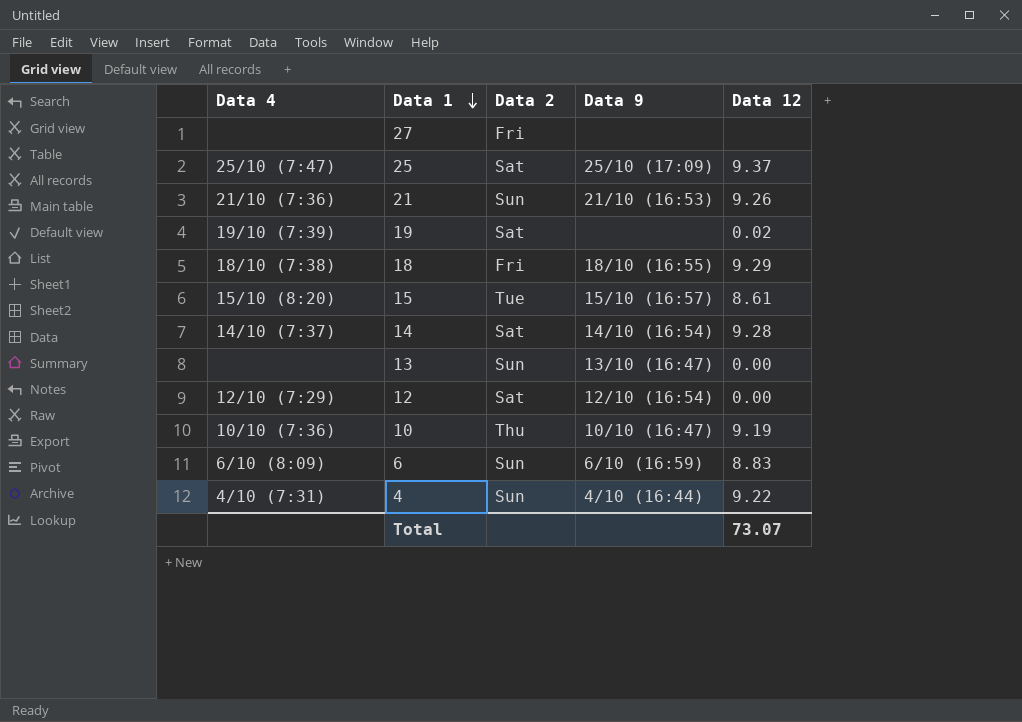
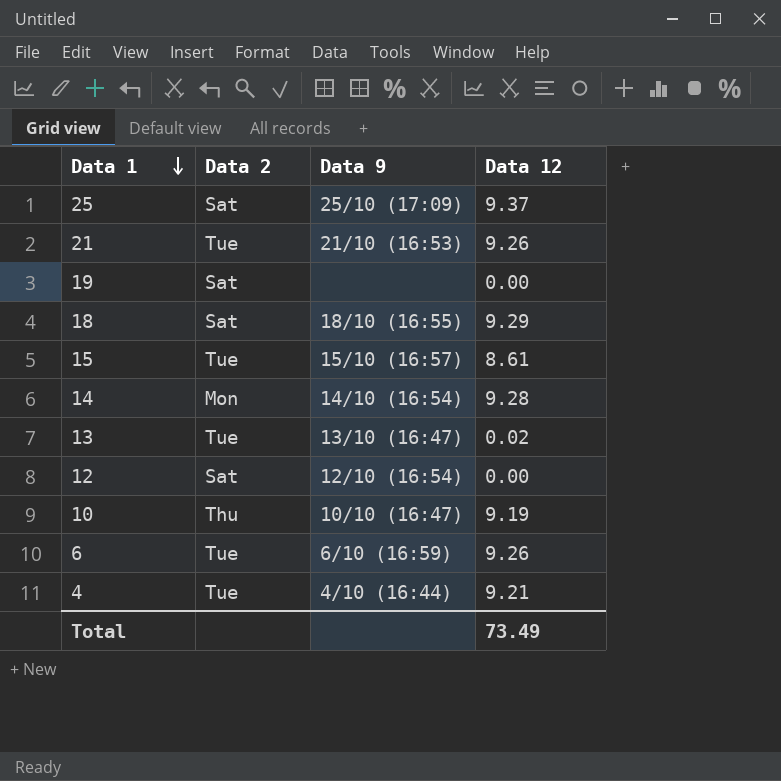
column Data 4 | position: 1 -> none
row 27: none | Fri | none | none -> none
21 | Data 2: Sun -> Tue
19 | Data 12: 0.02 -> 0.00
18 | Data 2: Fri -> Sat
14 | Data 2: Sat -> Mon
13 | Data 2: Sun -> Tue
13 | Data 12: 0.00 -> 0.02
6 | Data 2: Sun -> Tue
6 | Data 12: 8.83 -> 9.26
4 | Data 2: Sun -> Tue
4 | Data 12: 9.22 -> 9.21
Total | Data 12: 73.07 -> 73.49

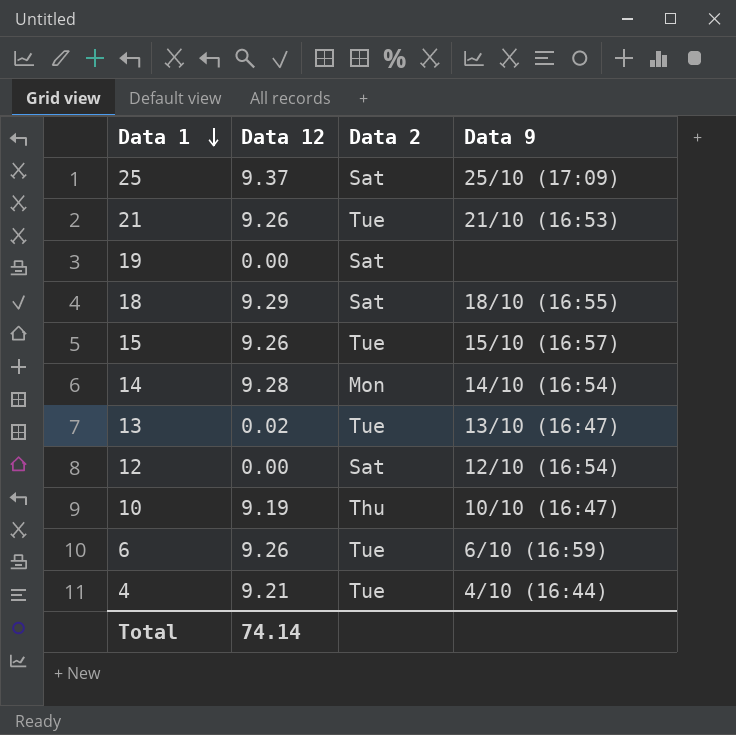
column Data 12 | position: 4 -> 2
15 | Data 12: 8.61 -> 9.26
Total | Data 12: 73.49 -> 74.14

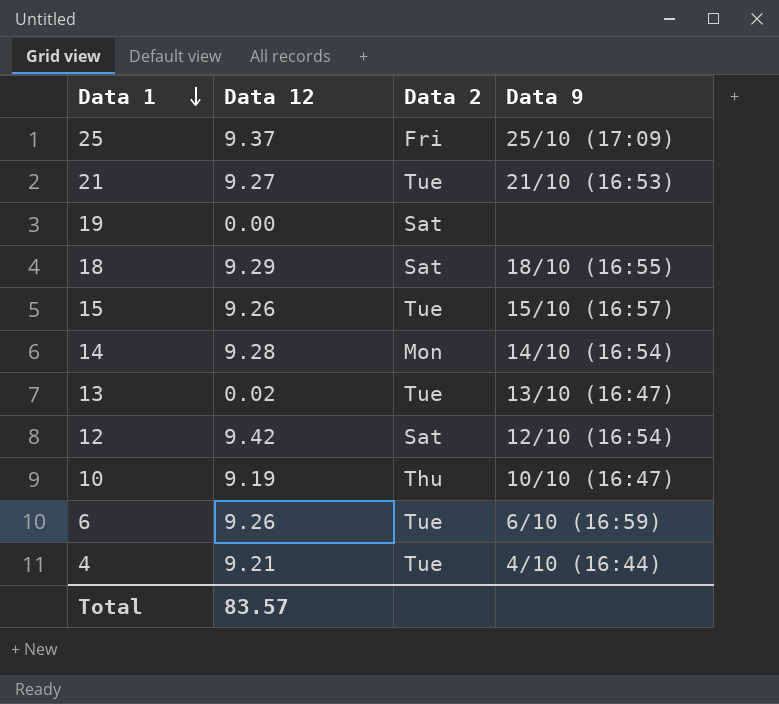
25 | Data 2: Sat -> Fri
21 | Data 12: 9.26 -> 9.27
12 | Data 12: 0.00 -> 9.42
Total | Data 12: 74.14 -> 83.57

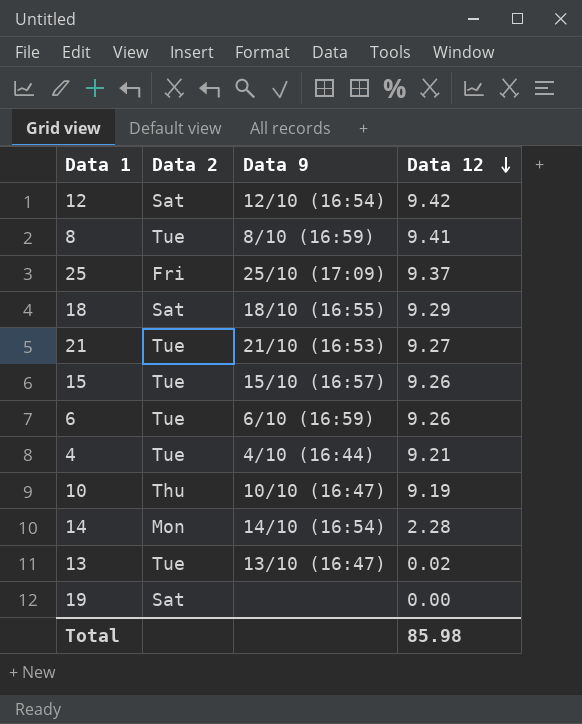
row order: Data 1 descending -> Data 12 descending
column Data 12 | position: 2 -> 4
row 8: none -> Tue | 8/10 (16:59) | 9.41
14 | Data 12: 9.28 -> 2.28
Total | Data 12: 83.57 -> 85.98

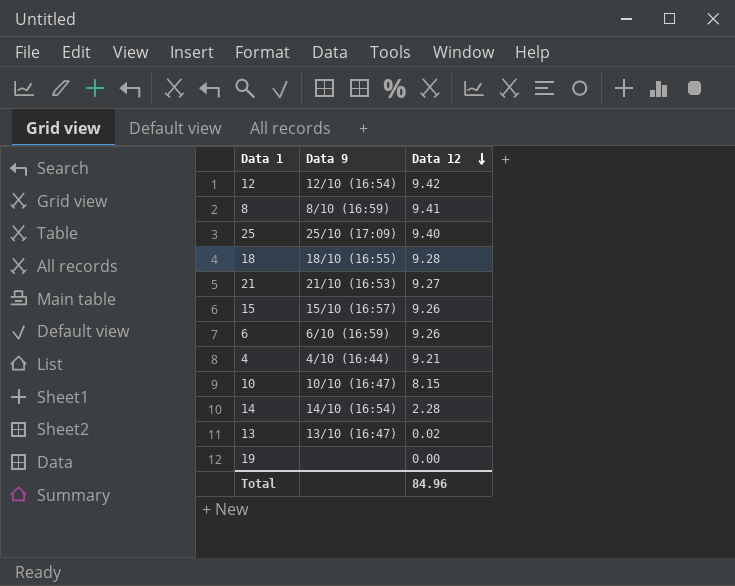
column Data 2 | position: 2 -> none
25 | Data 12: 9.37 -> 9.40
18 | Data 12: 9.29 -> 9.28
10 | Data 12: 9.19 -> 8.15
Total | Data 12: 85.98 -> 84.96

